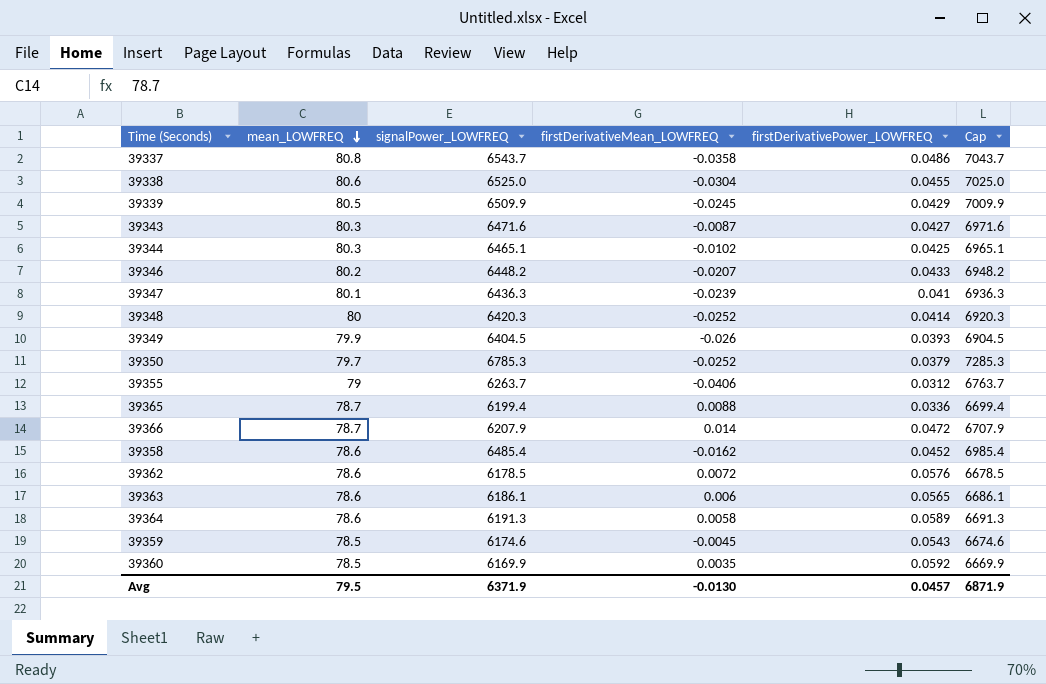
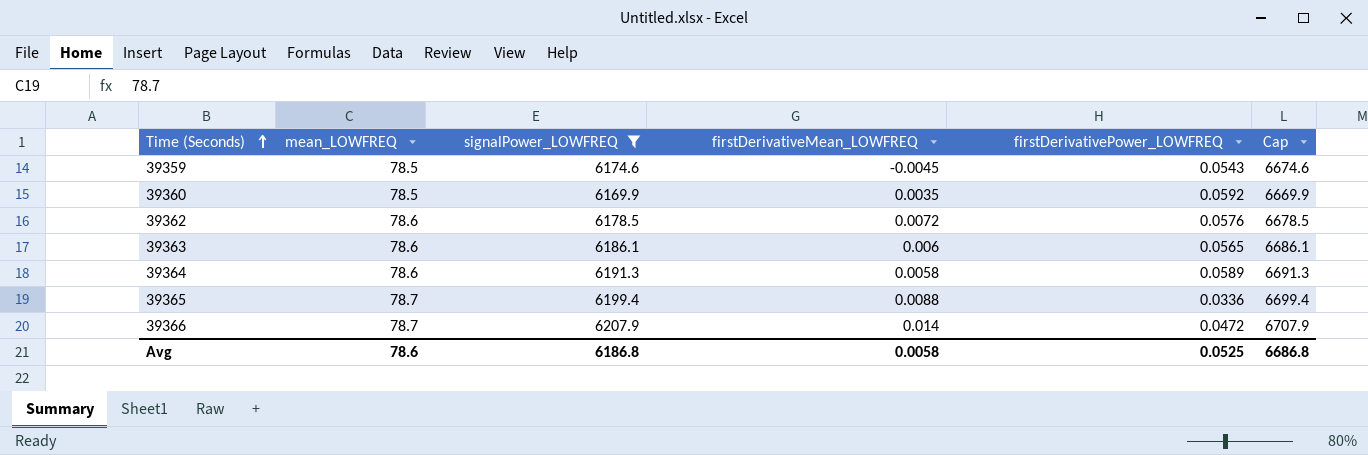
filter: none -> signalPower_LOWFREQ <= 6207.9
row order: mean_LOWFREQ descending -> Time (Seconds) ascending
Avg | mean_LOWFREQ: 79.5 -> 78.6
Avg | signalPower_LOWFREQ: 6371.9 -> 6186.8
Avg | firstDerivativeMean_LOWFREQ: -0.0130 -> 0.0058
Avg | firstDerivativePower_LOWFREQ: 0.0457 -> 0.0525
Avg | Cap: 6871.9 -> 6686.8

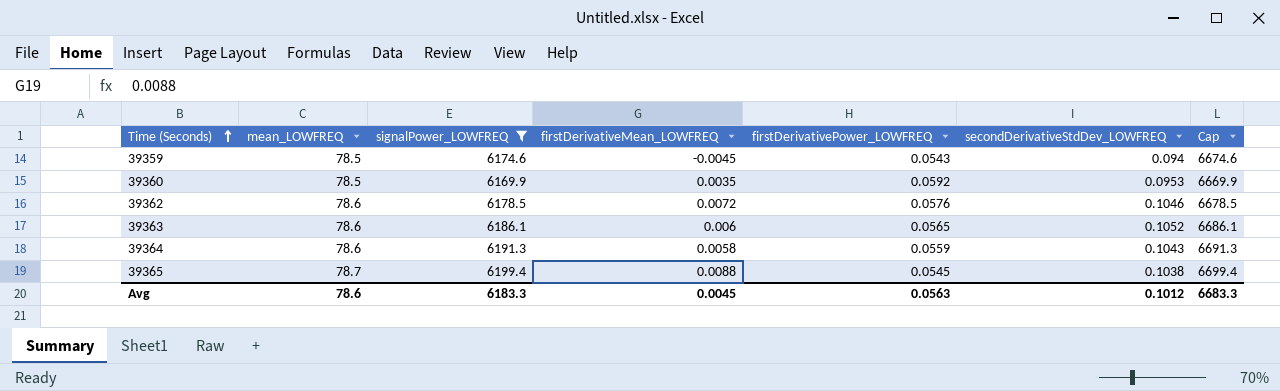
column secondDerivativeStdDev_LOWFREQ | position: none -> 6
row 39366: 78.7 | 6207.9 | 0.014 | 0.0472 | 6707.9 -> none
39364 | firstDerivativePower_LOWFREQ: 0.0589 -> 0.0559
39365 | firstDerivativePower_LOWFREQ: 0.0336 -> 0.0545
Avg | signalPower_LOWFREQ: 6186.8 -> 6183.3
Avg | firstDerivativeMean_LOWFREQ: 0.0058 -> 0.0045
Avg | firstDerivativePower_LOWFREQ: 0.0525 -> 0.0563
Avg | Cap: 6686.8 -> 6683.3

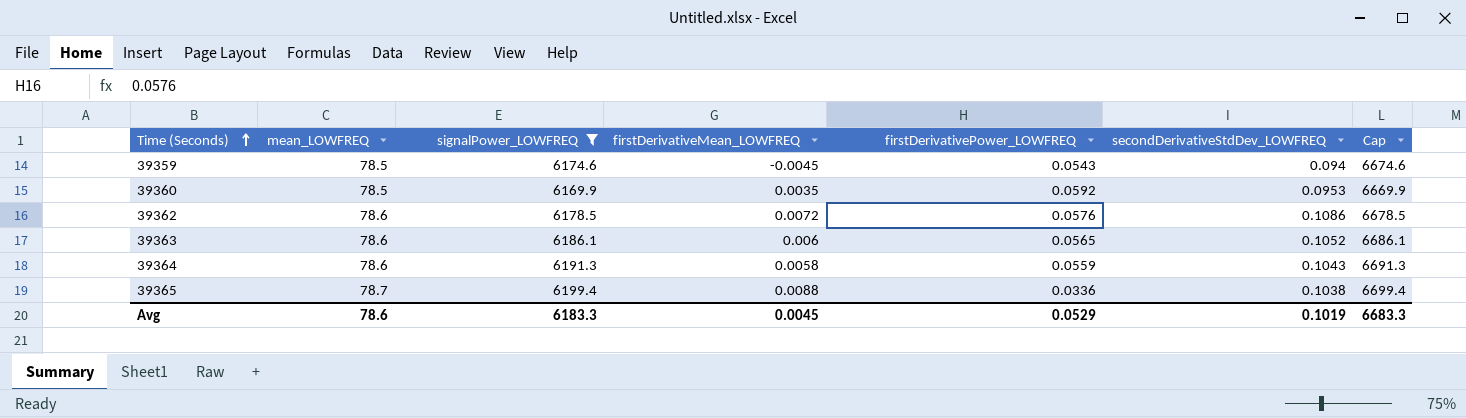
39362 | secondDerivativeStdDev_LOWFREQ: 0.1046 -> 0.1086
39365 | firstDerivativePower_LOWFREQ: 0.0545 -> 0.0336
Avg | firstDerivativePower_LOWFREQ: 0.0563 -> 0.0529
Avg | secondDerivativeStdDev_LOWFREQ: 0.1012 -> 0.1019

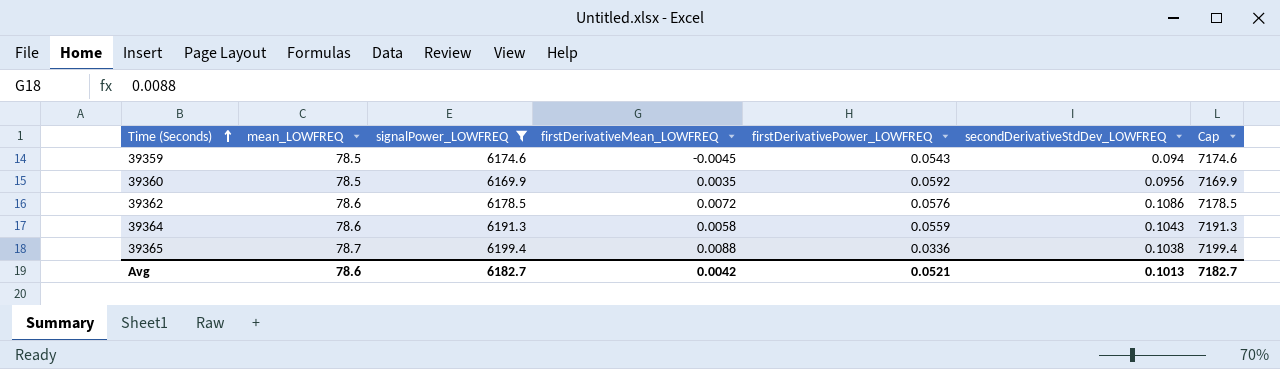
column Cap | formula: [signalPower_LOWFREQ] + 500 -> [signalPower_LOWFREQ] + 1000
row 39363: 78.6 | 6186.1 | 0.006 | 0.0565 | 0.1052 | 6686.1 -> none
39360 | secondDerivativeStdDev_LOWFREQ: 0.0953 -> 0.0956
Avg | signalPower_LOWFREQ: 6183.3 -> 6182.7
Avg | firstDerivativeMean_LOWFREQ: 0.0045 -> 0.0042
Avg | firstDerivativePower_LOWFREQ: 0.0529 -> 0.0521
Avg | secondDerivativeStdDev_LOWFREQ: 0.1019 -> 0.1013
Avg | Cap: 6683.3 -> 7182.7

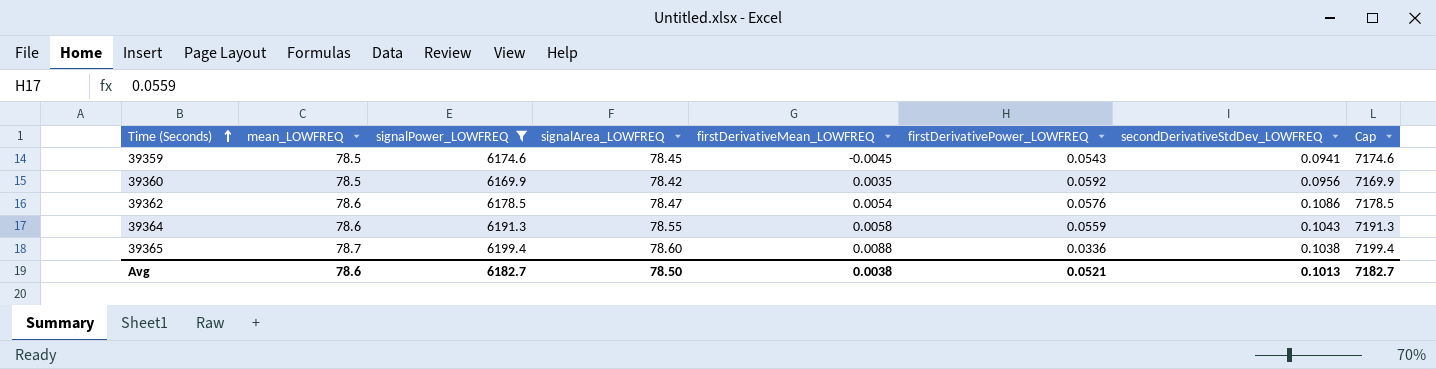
column signalArea_LOWFREQ | position: none -> 4
39359 | secondDerivativeStdDev_LOWFREQ: 0.094 -> 0.0941
39362 | firstDerivativeMean_LOWFREQ: 0.0072 -> 0.0054
Avg | firstDerivativeMean_LOWFREQ: 0.0042 -> 0.0038

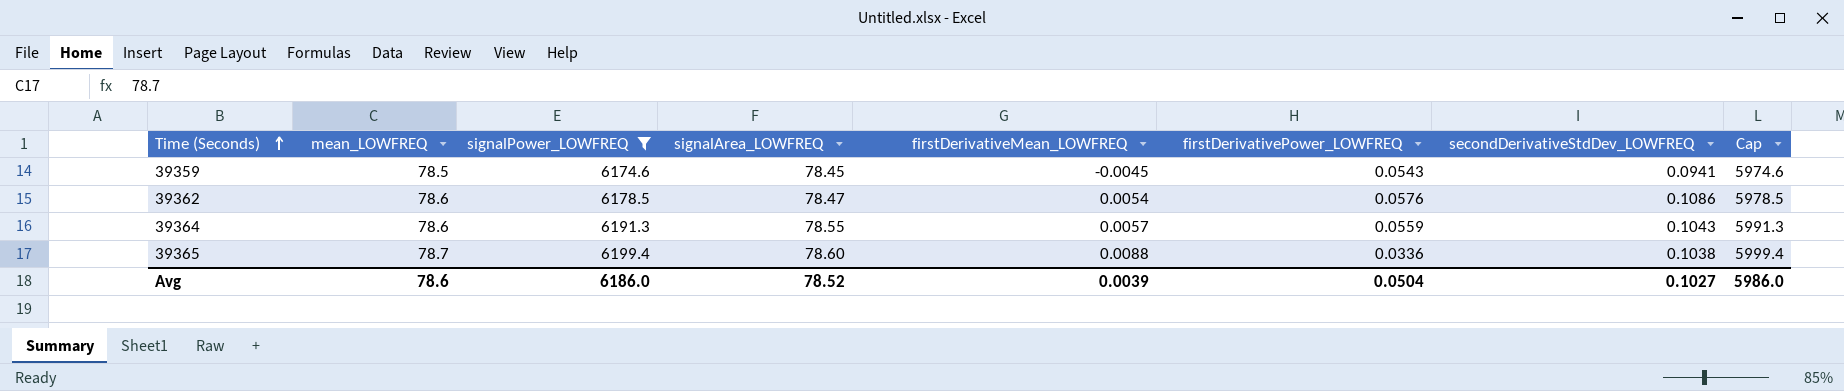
column Cap | formula: [signalPower_LOWFREQ] + 1000 -> [signalPower_LOWFREQ] - 200
row 39360: 78.5 | 6169.9 | 78.42 | 0.0035 | 0.0592 | 0.0956 | 7169.9 -> none
39364 | firstDerivativeMean_LOWFREQ: 0.0058 -> 0.0057
Avg | signalPower_LOWFREQ: 6182.7 -> 6186.0
Avg | signalArea_LOWFREQ: 78.50 -> 78.52
Avg | firstDerivativeMean_LOWFREQ: 0.0038 -> 0.0039
Avg | firstDerivativePower_LOWFREQ: 0.0521 -> 0.0504
Avg | secondDerivativeStdDev_LOWFREQ: 0.1013 -> 0.1027
Avg | Cap: 7182.7 -> 5986.0

